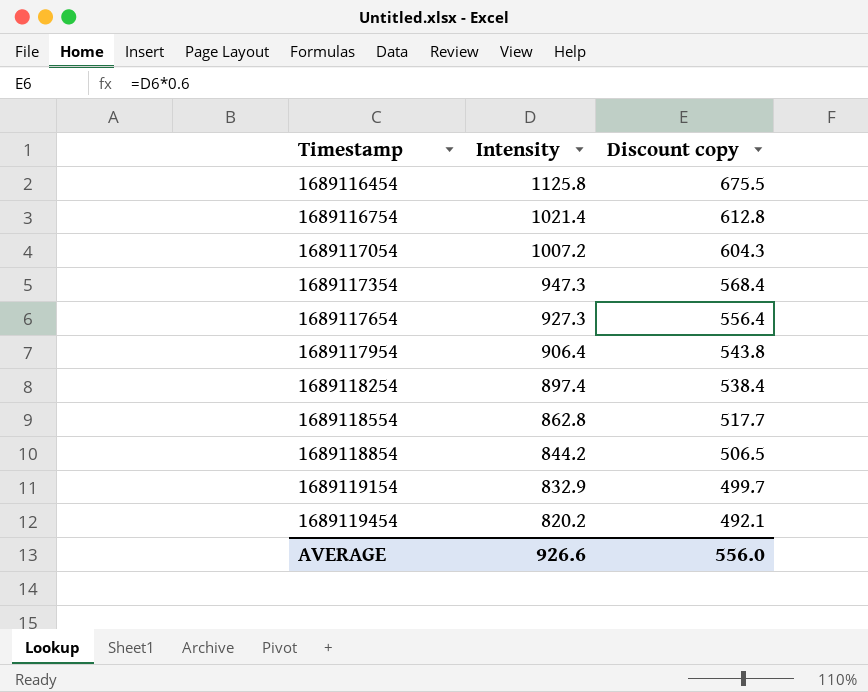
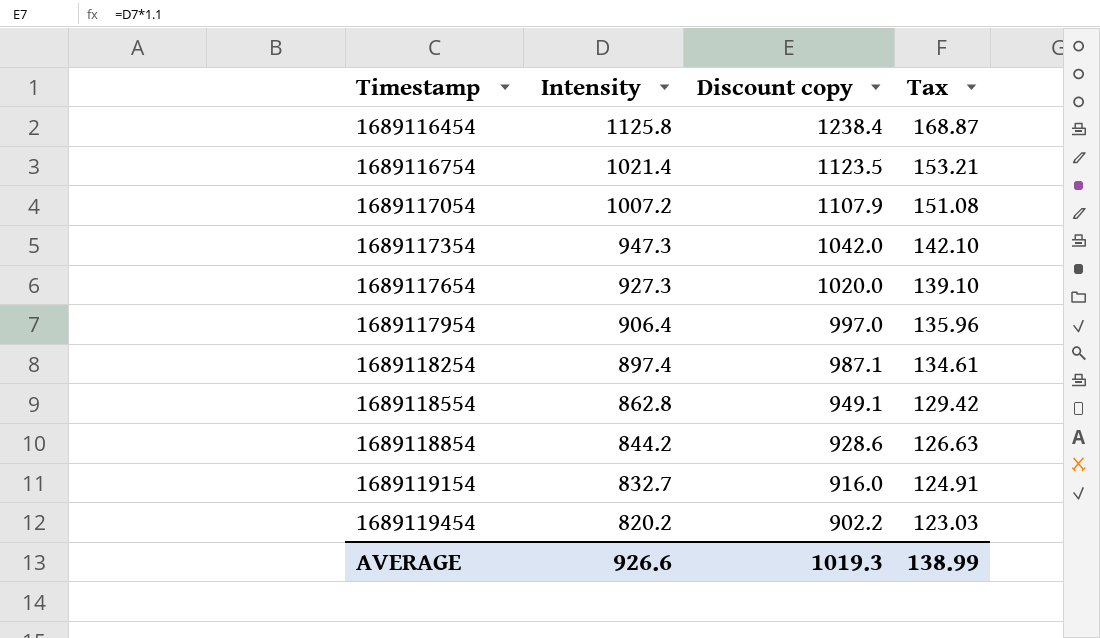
column Discount copy | formula: [Intensity] * 0.6 -> [Intensity] * 1.1
column Tax | formula: none -> [Intensity] * 0.15
1689119154 | Intensity: 832.9 -> 832.7
AVERAGE | Discount copy: 556.0 -> 1019.3

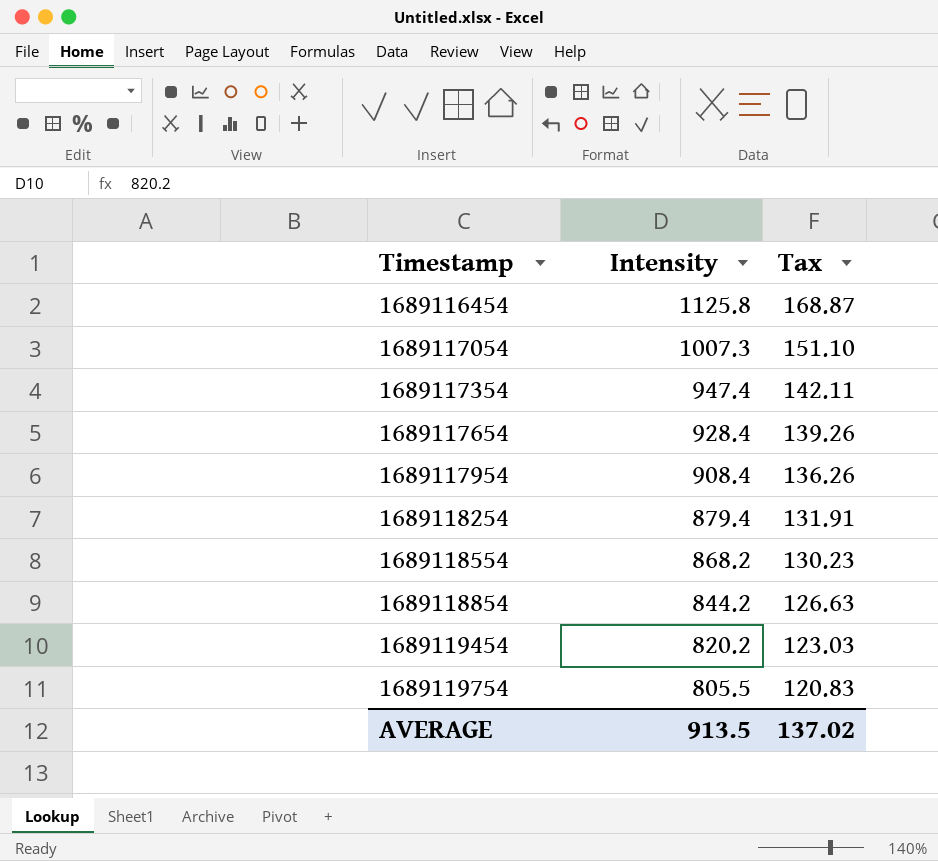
column Discount copy | formula: [Intensity] * 1.1 -> none
row 1689116754: 1021.4 | 1123.5 | 153.21 -> none
row 1689119154: 832.7 | 916.0 | 124.91 -> none
1689117054 | Intensity: 1007.2 -> 1007.3
1689117054 | Tax: 151.08 -> 151.10
1689117354 | Intensity: 947.3 -> 947.4
1689117354 | Tax: 142.10 -> 142.11
1689117654 | Intensity: 927.3 -> 928.4
1689117654 | Tax: 139.10 -> 139.26
1689117954 | Intensity: 906.4 -> 908.4
1689117954 | Tax: 135.96 -> 136.26
1689118254 | Intensity: 897.4 -> 879.4
1689118254 | Tax: 134.61 -> 131.91
1689118554 | Intensity: 862.8 -> 868.2
1689118554 | Tax: 129.42 -> 130.23
row 1689119754: none -> 805.5 | 120.83
AVERAGE | Intensity: 926.6 -> 913.5
AVERAGE | Tax: 138.99 -> 137.02

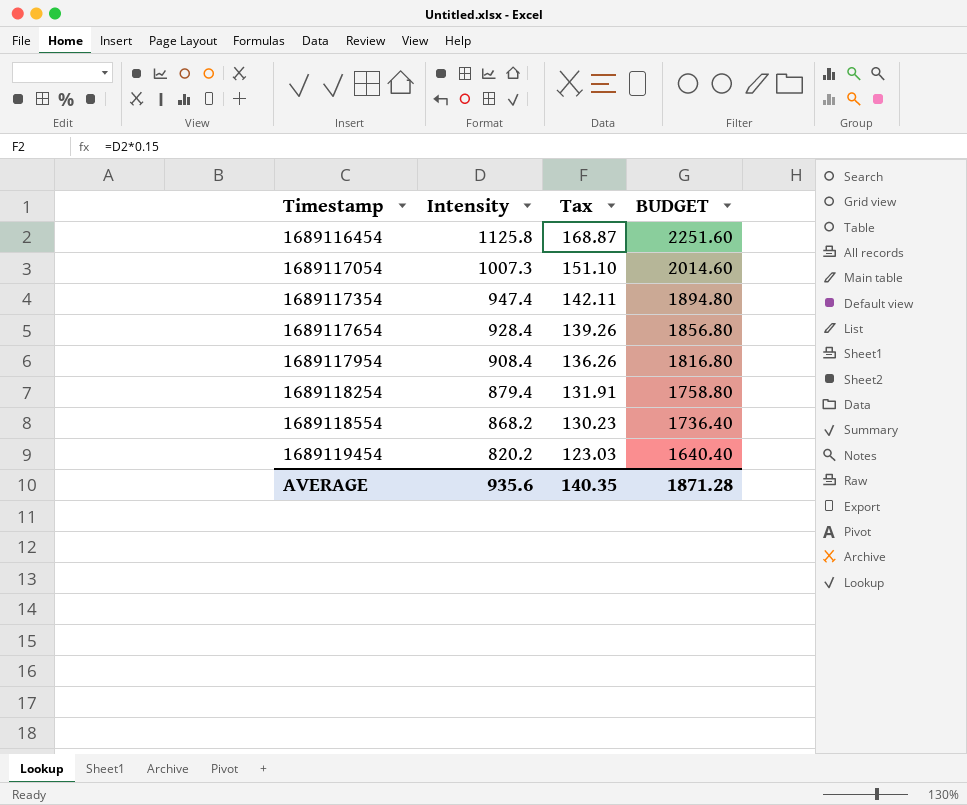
column BUDGET | formula: none -> [Intensity] * 2
row 1689118854: 844.2 | 126.63 -> none
row 1689119754: 805.5 | 120.83 -> none
AVERAGE | Intensity: 913.5 -> 935.6
AVERAGE | Tax: 137.02 -> 140.35

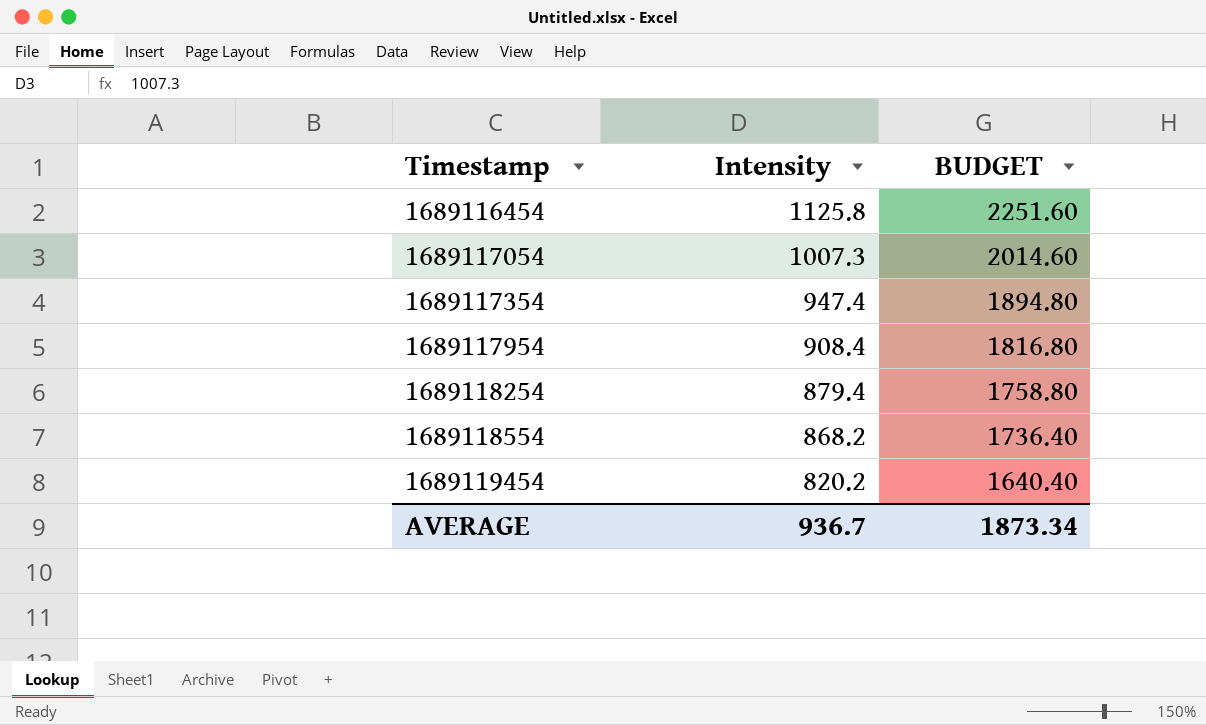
column Tax | formula: [Intensity] * 0.15 -> none
row 1689117654: 928.4 | 139.26 | 1856.80 -> none
AVERAGE | Intensity: 935.6 -> 936.7
AVERAGE | BUDGET: 1871.28 -> 1873.34

